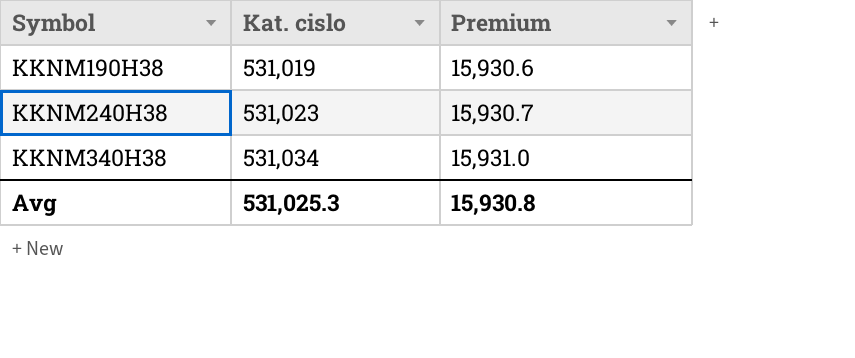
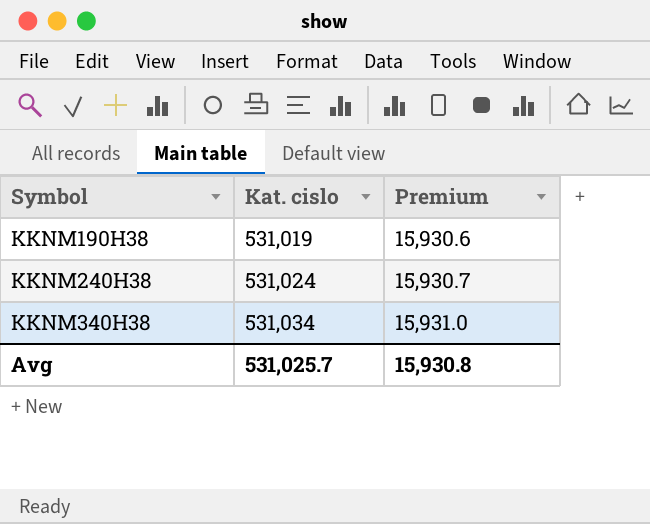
KKNM240H38 | Kat. cislo: 531,023 -> 531,024
Avg | Kat. cislo: 531,025.3 -> 531,025.7

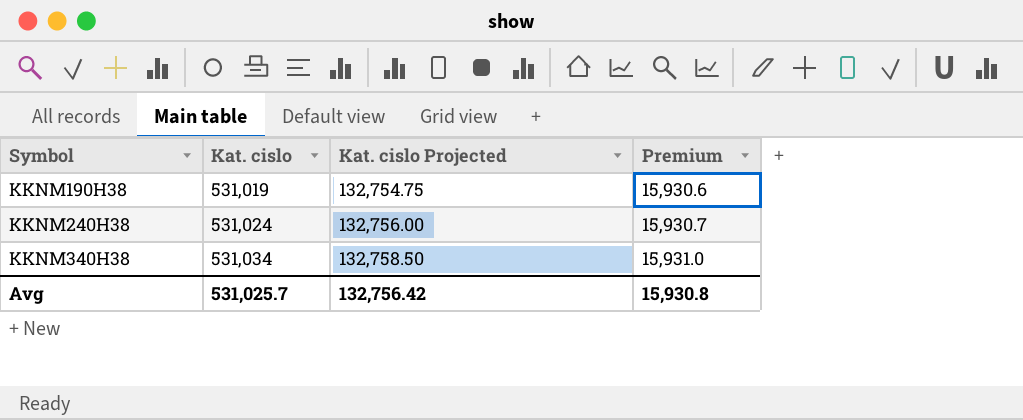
column Kat. cislo Projected | formula: none -> [Kat. cislo] * 0.25

